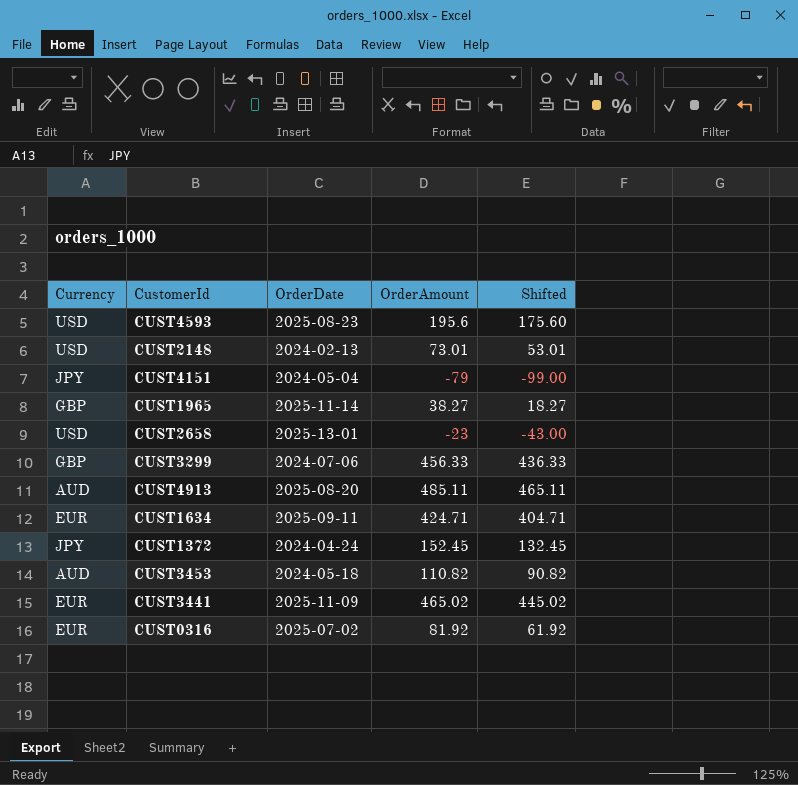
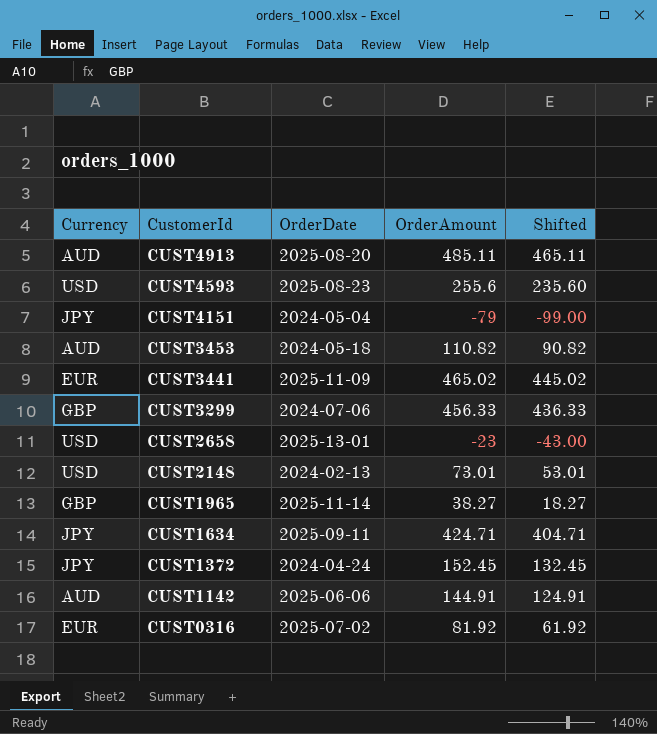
row order: none -> CustomerId descending
CUST4593 | OrderAmount: 195.6 -> 255.6
CUST4593 | Shifted: 175.60 -> 235.60
CUST1634 | Currency: EUR -> JPY
row CUST1142: none -> AUD | 2025-06-06 | 144.91 | 124.91

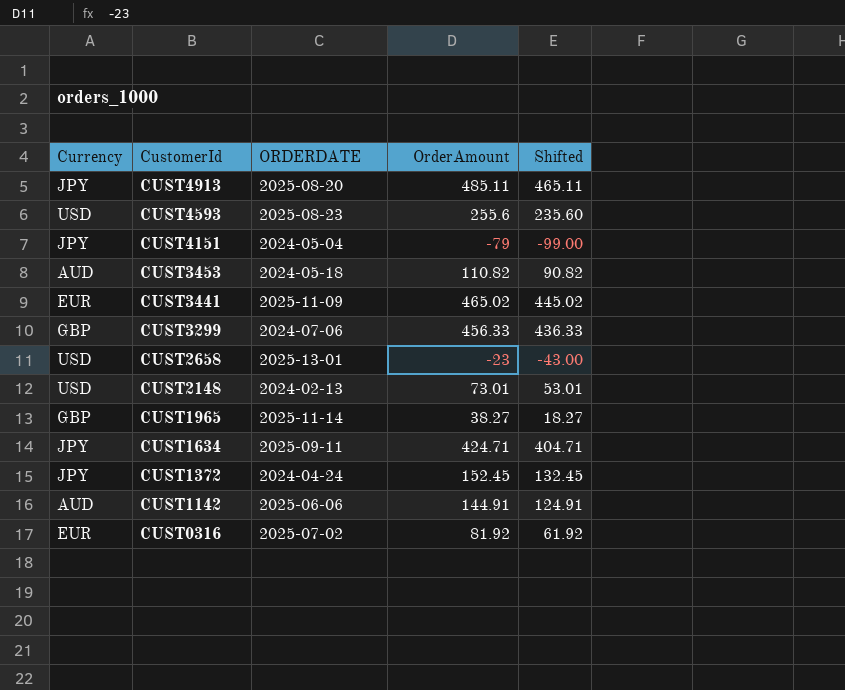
column name: OrderDate -> ORDERDATE
CUST4913 | Currency: AUD -> JPY

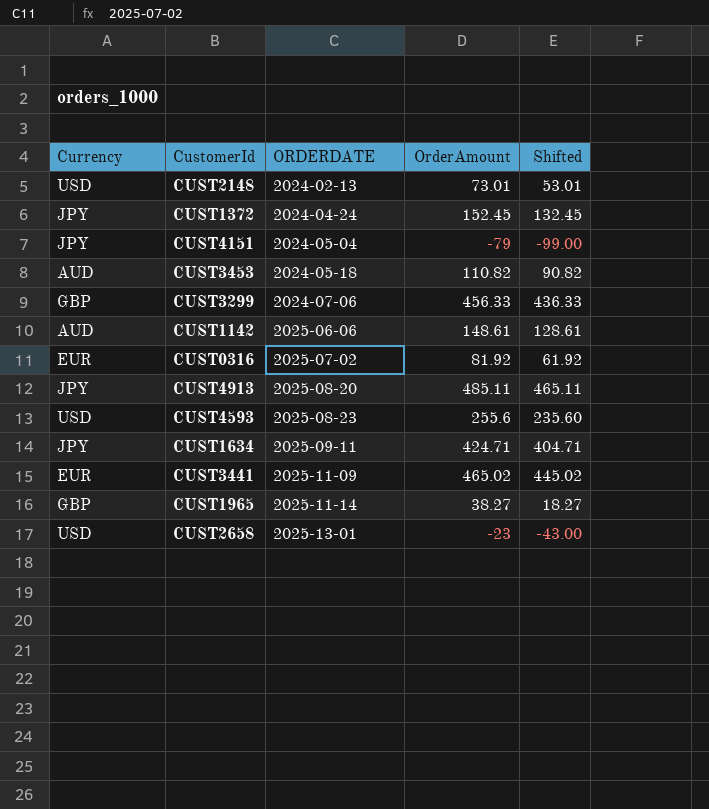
row order: CustomerId descending -> ORDERDATE ascending
CUST1142 | OrderAmount: 144.91 -> 148.61
CUST1142 | Shifted: 124.91 -> 128.61

